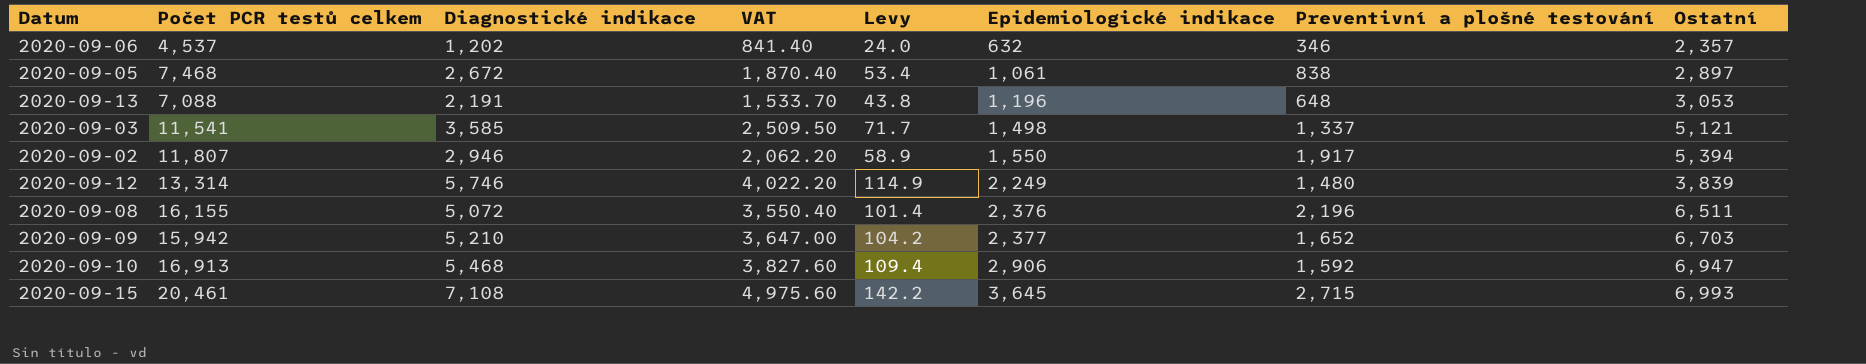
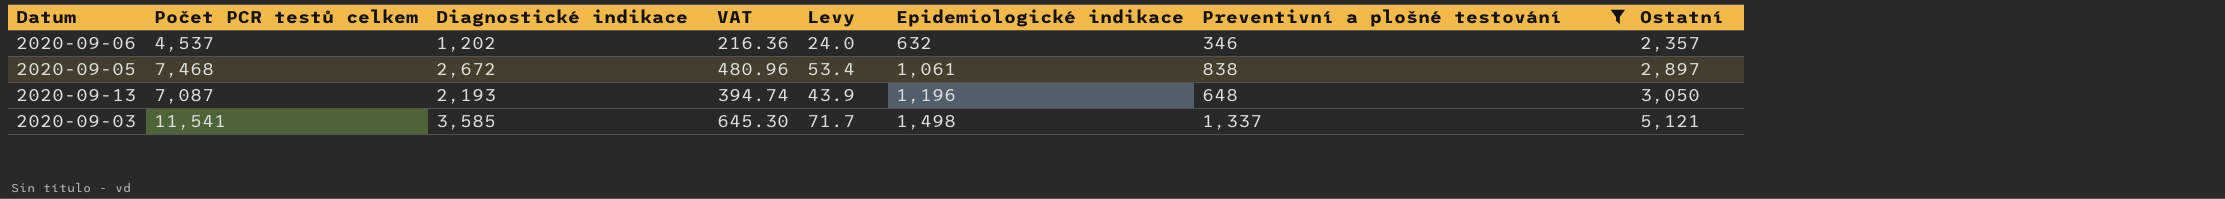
filter: none -> Preventivní a plošné testování <= 1,337
column VAT | formula: [Diagnostické indikace] * 0.7 -> [Diagnostické indikace] * 0.18
2020-09-13 | Počet PCR testů celkem: 7,088 -> 7,087
2020-09-13 | Diagnostické indikace: 2,191 -> 2,193
2020-09-13 | Levy: 43.8 -> 43.9
2020-09-13 | Ostatní: 3,053 -> 3,050

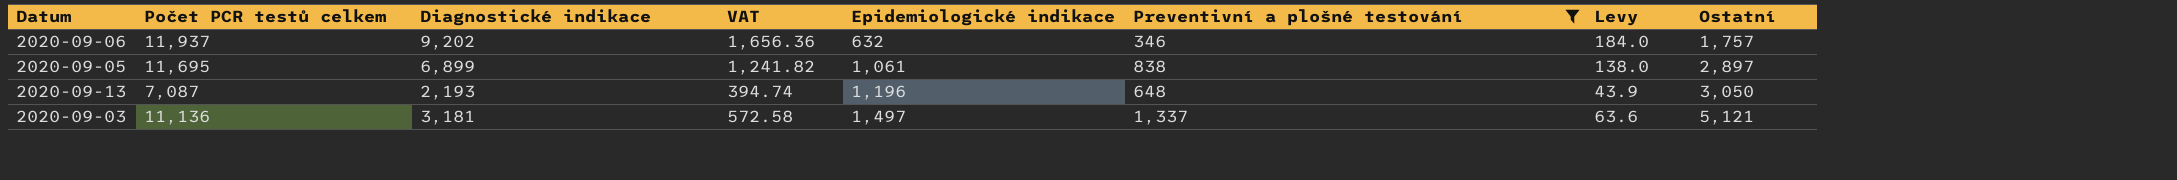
column Levy | position: 5 -> 7
2020-09-06 | Počet PCR testů celkem: 4,537 -> 11,937
2020-09-06 | Diagnostické indikace: 1,202 -> 9,202
2020-09-06 | VAT: 216.36 -> 1,656.36
2020-09-06 | Levy: 24.0 -> 184.0
2020-09-06 | Ostatní: 2,357 -> 1,757
2020-09-05 | Počet PCR testů celkem: 7,468 -> 11,695
2020-09-05 | Diagnostické indikace: 2,672 -> 6,899
2020-09-05 | VAT: 480.96 -> 1,241.82
2020-09-05 | Levy: 53.4 -> 138.0
2020-09-03 | Počet PCR testů celkem: 11,541 -> 11,136
2020-09-03 | Diagnostické indikace: 3,585 -> 3,181
2020-09-03 | VAT: 645.30 -> 572.58
2020-09-03 | Epidemiologické indikace: 1,498 -> 1,497
2020-09-03 | Levy: 71.7 -> 63.6

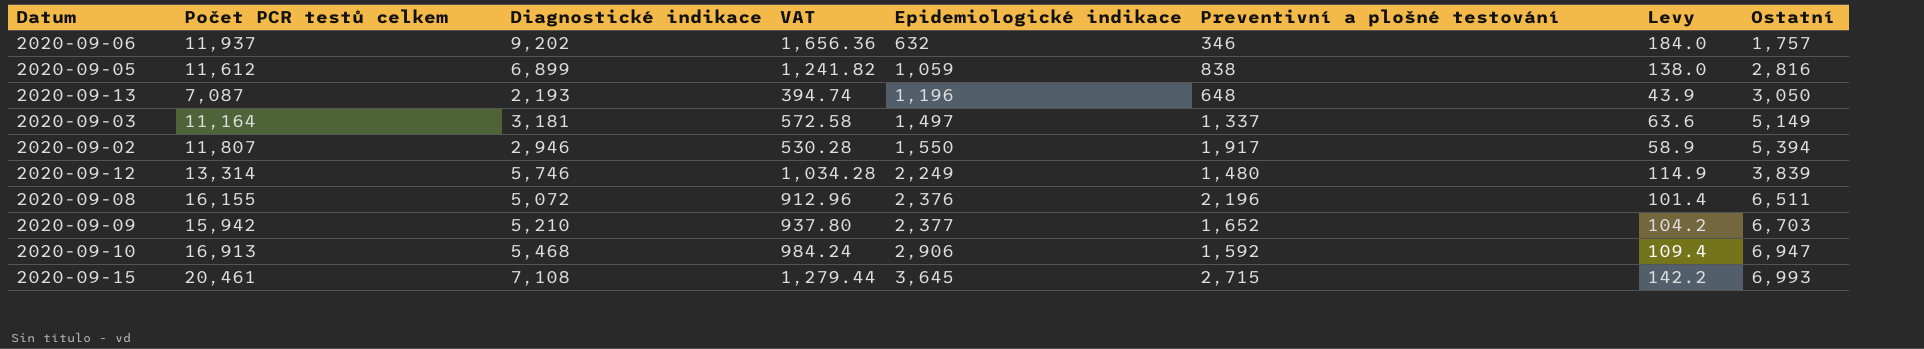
filter: Preventivní a plošné testování <= 1,337 -> none
2020-09-05 | Počet PCR testů celkem: 11,695 -> 11,612
2020-09-05 | Epidemiologické indikace: 1,061 -> 1,059
2020-09-05 | Ostatní: 2,897 -> 2,816
2020-09-03 | Počet PCR testů celkem: 11,136 -> 11,164
2020-09-03 | Ostatní: 5,121 -> 5,149

